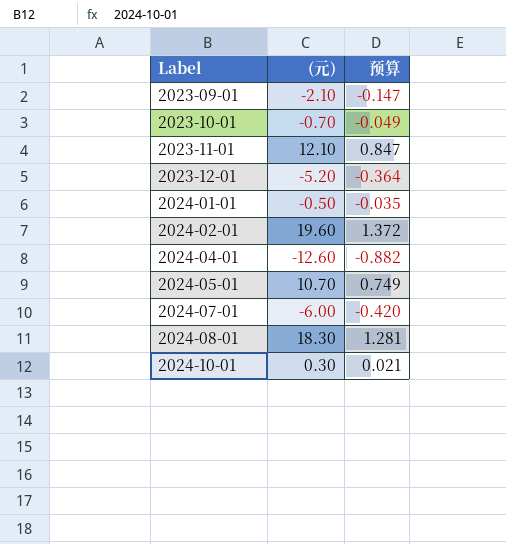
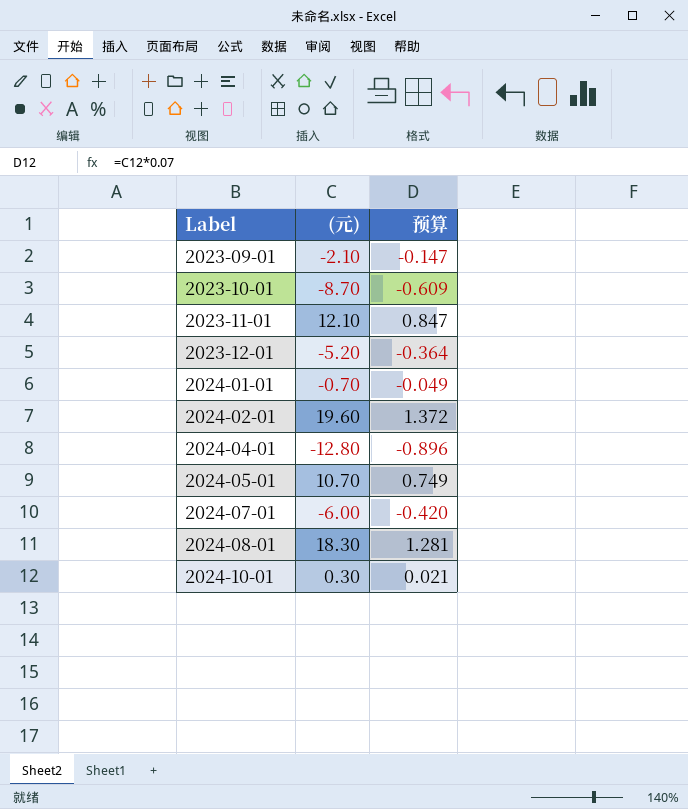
2023-10-01 | (元): -0.70 -> -8.70
2023-10-01 | 预算: -0.049 -> -0.609
2024-01-01 | (元): -0.50 -> -0.70
2024-01-01 | 预算: -0.035 -> -0.049
2024-04-01 | (元): -12.60 -> -12.80
2024-04-01 | 预算: -0.882 -> -0.896

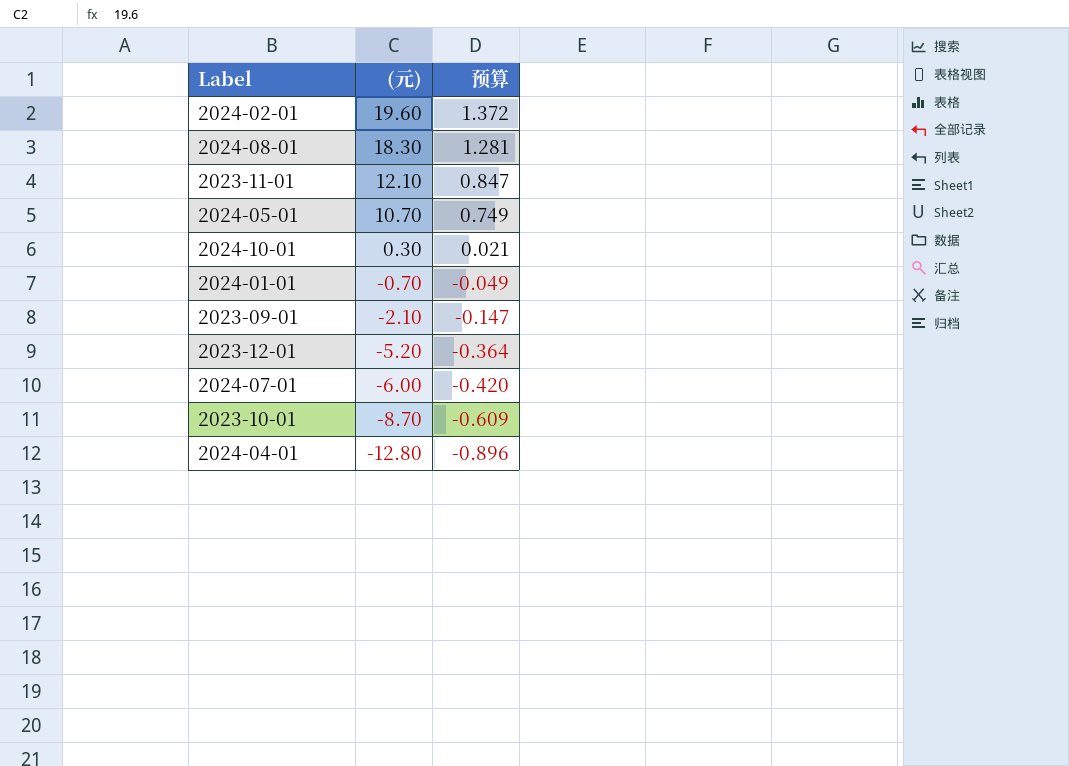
row order: Label ascending -> (元) descending

